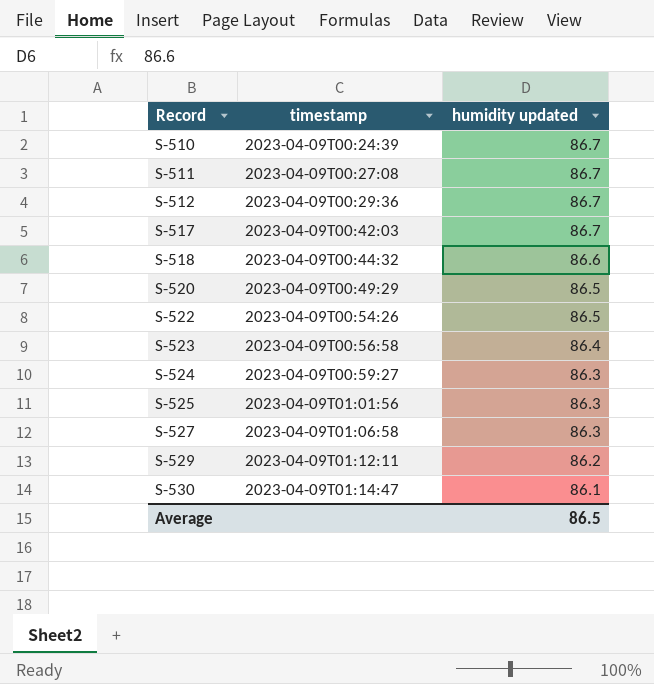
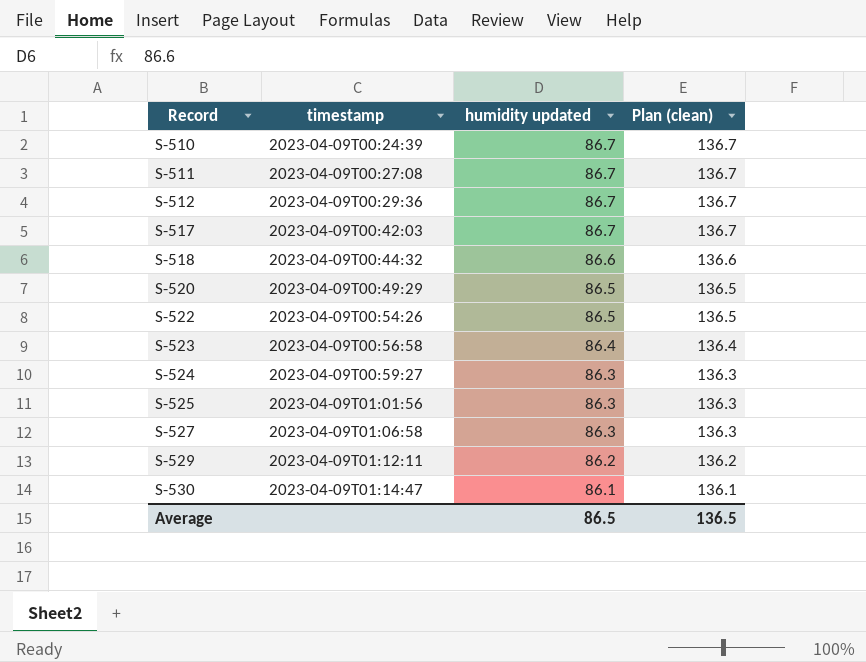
column Plan (clean) | formula: none -> [humidity updated] + 50

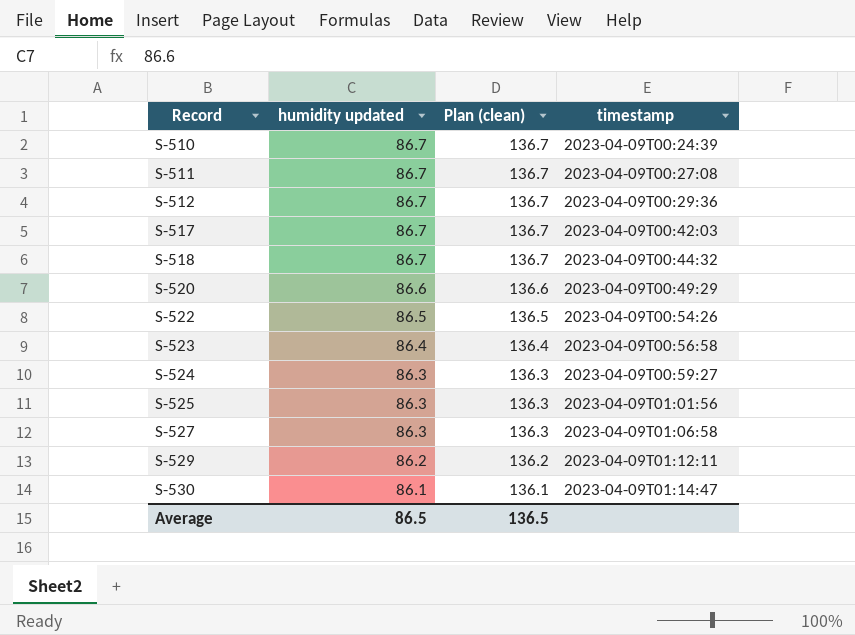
column timestamp | position: 2 -> 4
S-518 | humidity updated: 86.6 -> 86.7
S-518 | Plan (clean): 136.6 -> 136.7
S-520 | humidity updated: 86.5 -> 86.6
S-520 | Plan (clean): 136.5 -> 136.6

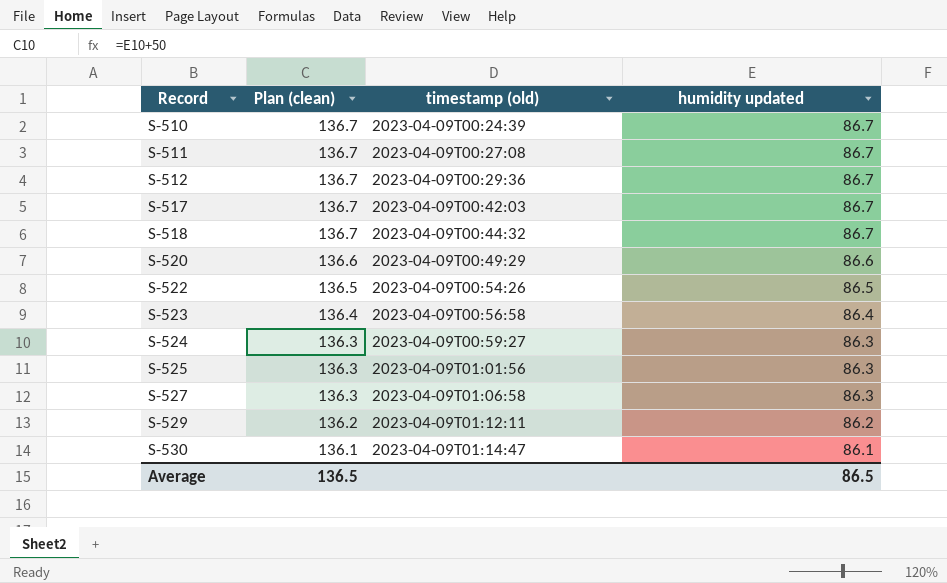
column name: timestamp -> timestamp (old)
column humidity updated | position: 2 -> 4

